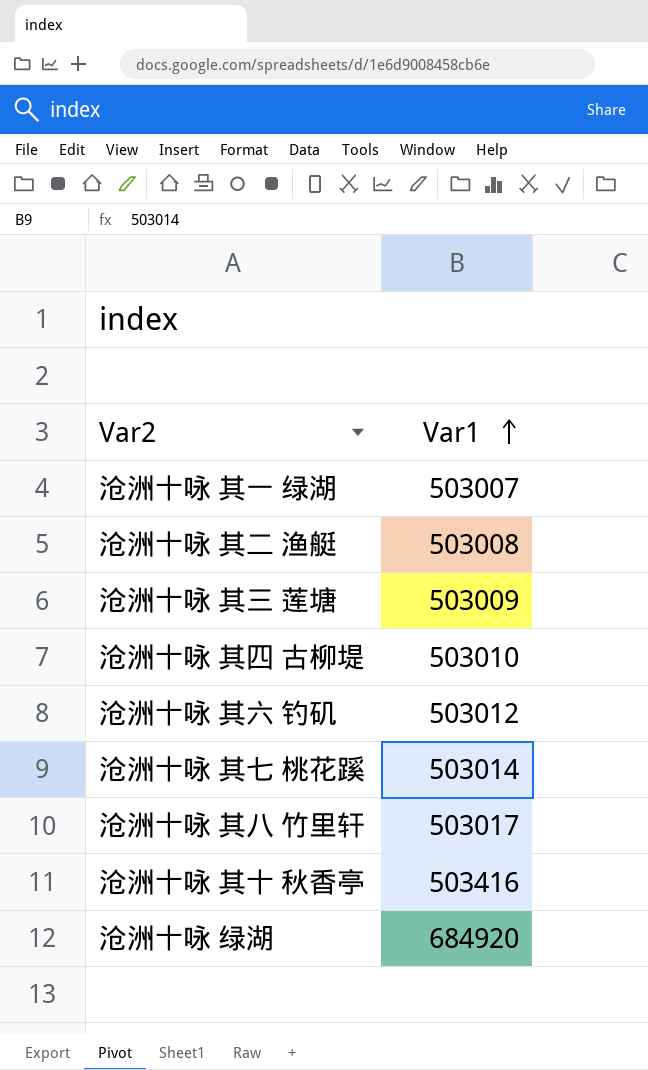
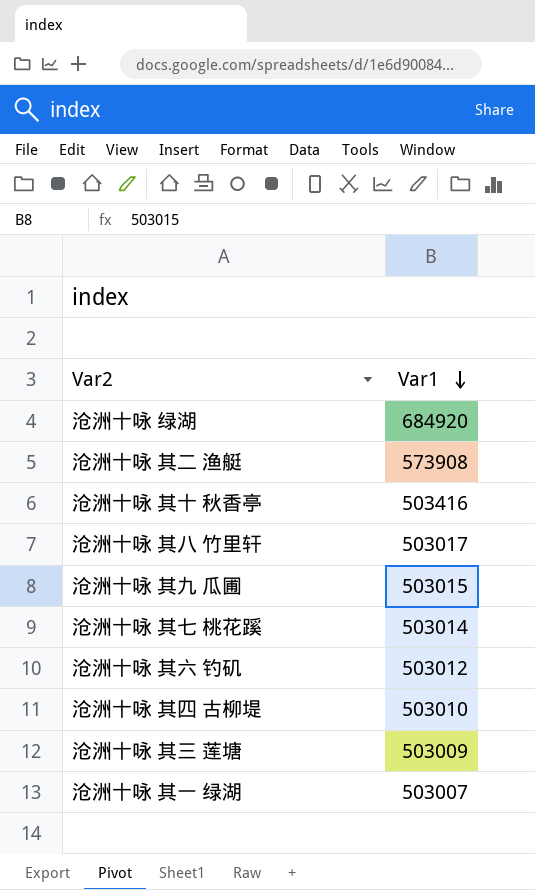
row order: Var1 ascending -> Var1 descending
沧洲十咏 其二 渔艇 | Var1: 503008 -> 573908
row 沧洲十咏 其九 瓜圃: none -> 503015

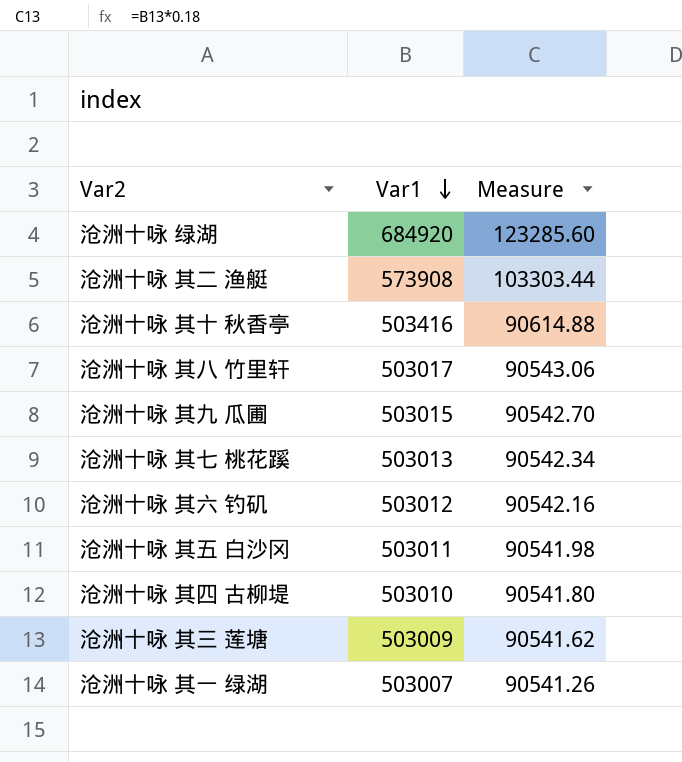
column Measure | formula: none -> [Var1] * 0.18
沧洲十咏 其七 桃花蹊 | Var1: 503014 -> 503013
row 沧洲十咏 其五 白沙冈: none -> 503011 | 90541.98

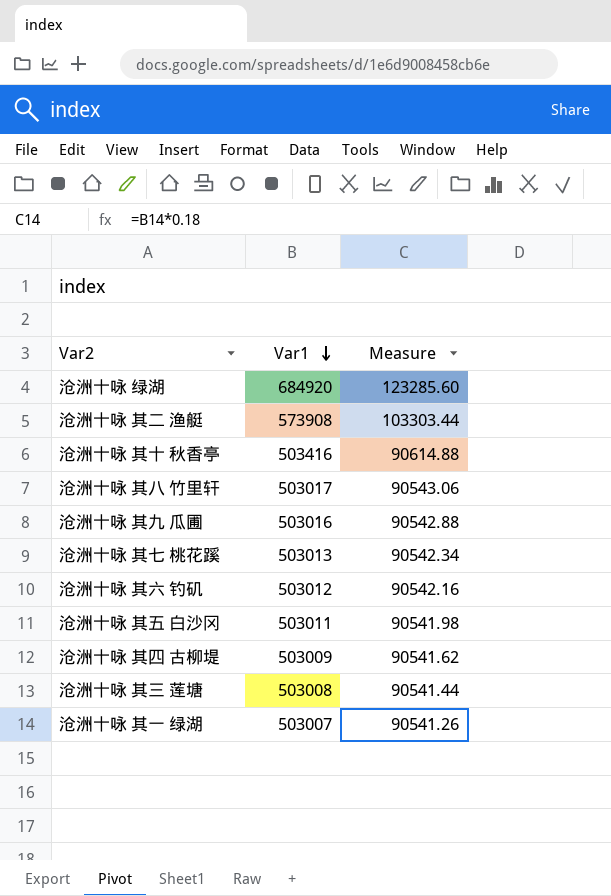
沧洲十咏 其九 瓜圃 | Var1: 503015 -> 503016
沧洲十咏 其九 瓜圃 | Measure: 90542.70 -> 90542.88
沧洲十咏 其四 古柳堤 | Var1: 503010 -> 503009
沧洲十咏 其四 古柳堤 | Measure: 90541.80 -> 90541.62
沧洲十咏 其三 莲塘 | Var1: 503009 -> 503008
沧洲十咏 其三 莲塘 | Measure: 90541.62 -> 90541.44

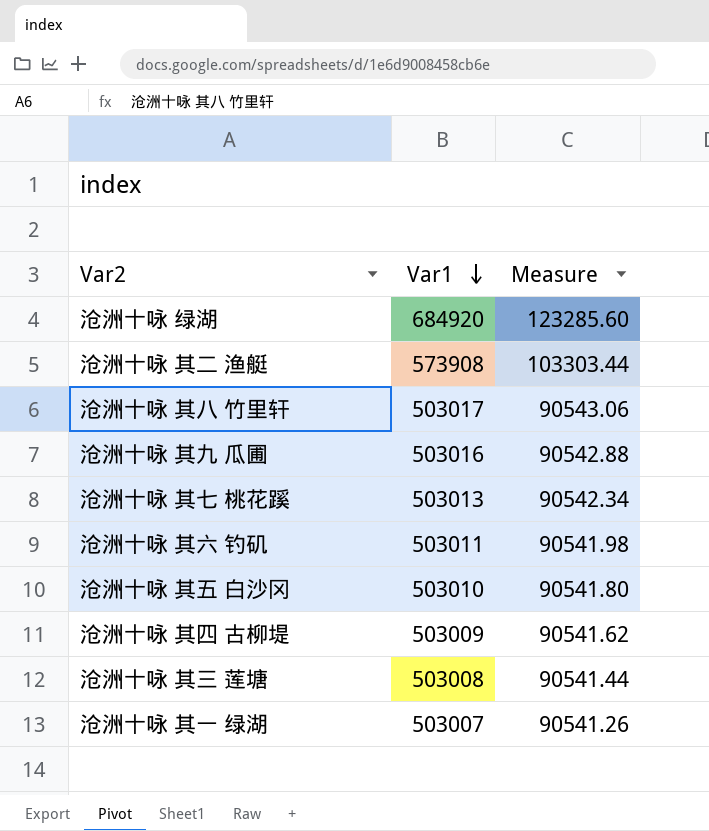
row 沧洲十咏 其十 秋香亭: 503416 | 90614.88 -> none
沧洲十咏 其六 钓矶 | Var1: 503012 -> 503011
沧洲十咏 其六 钓矶 | Measure: 90542.16 -> 90541.98
沧洲十咏 其五 白沙冈 | Var1: 503011 -> 503010
沧洲十咏 其五 白沙冈 | Measure: 90541.98 -> 90541.80

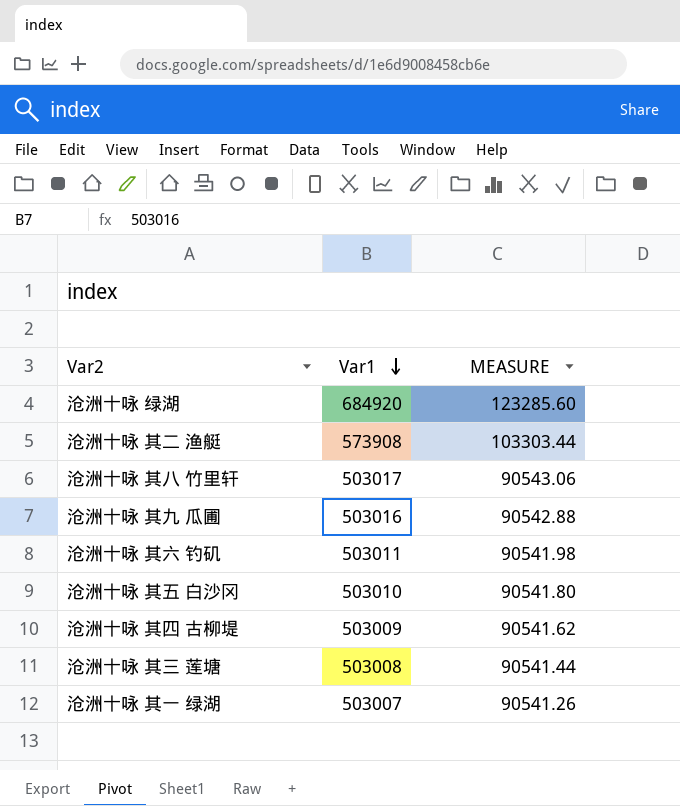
column name: Measure -> MEASURE
row 沧洲十咏 其七 桃花蹊: 503013 | 90542.34 -> none

